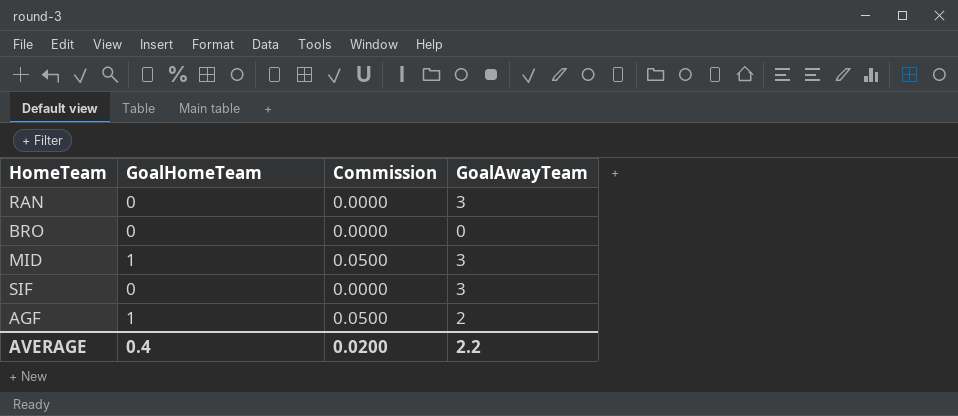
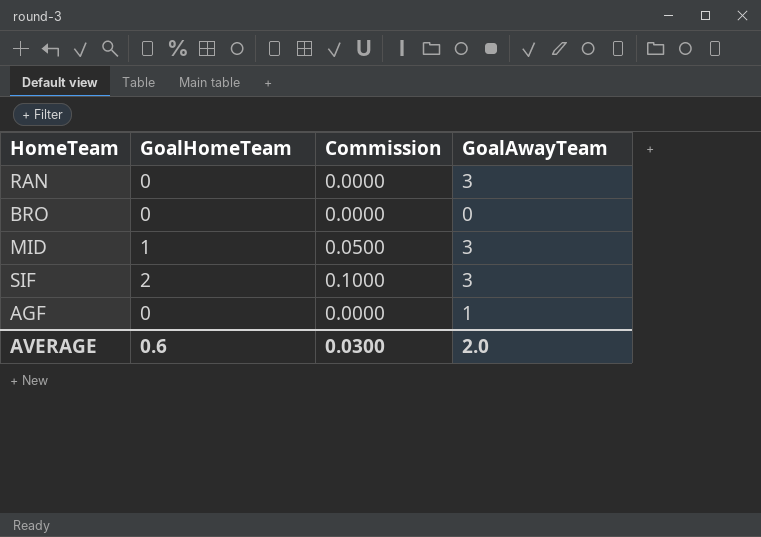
SIF | GoalHomeTeam: 0 -> 2
SIF | Commission: 0.0000 -> 0.1000
AGF | GoalHomeTeam: 1 -> 0
AGF | Commission: 0.0500 -> 0.0000
AGF | GoalAwayTeam: 2 -> 1
AVERAGE | GoalHomeTeam: 0.4 -> 0.6
AVERAGE | Commission: 0.0200 -> 0.0300
AVERAGE | GoalAwayTeam: 2.2 -> 2.0

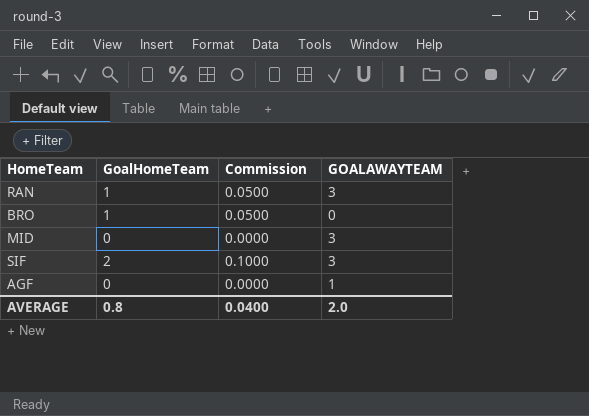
column name: GoalAwayTeam -> GOALAWAYTEAM
RAN | GoalHomeTeam: 0 -> 1
RAN | Commission: 0.0000 -> 0.0500
BRO | GoalHomeTeam: 0 -> 1
BRO | Commission: 0.0000 -> 0.0500
MID | GoalHomeTeam: 1 -> 0
MID | Commission: 0.0500 -> 0.0000
AVERAGE | GoalHomeTeam: 0.6 -> 0.8
AVERAGE | Commission: 0.0300 -> 0.0400

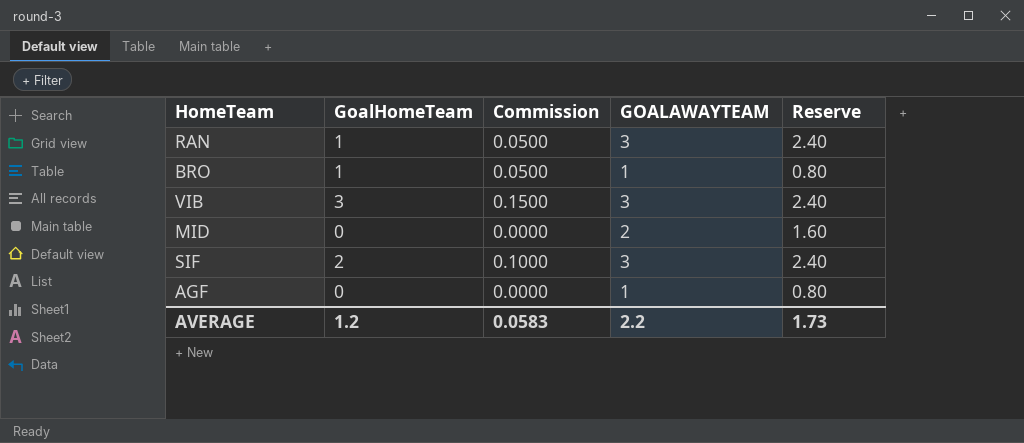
column Reserve | formula: none -> [GOALAWAYTEAM] * 0.8
BRO | GOALAWAYTEAM: 0 -> 1
row VIB: none -> 3 | 0.1500 | 3 | 2.40
MID | GOALAWAYTEAM: 3 -> 2
AVERAGE | GoalHomeTeam: 0.8 -> 1.2
AVERAGE | Commission: 0.0400 -> 0.0583
AVERAGE | GOALAWAYTEAM: 2.0 -> 2.2

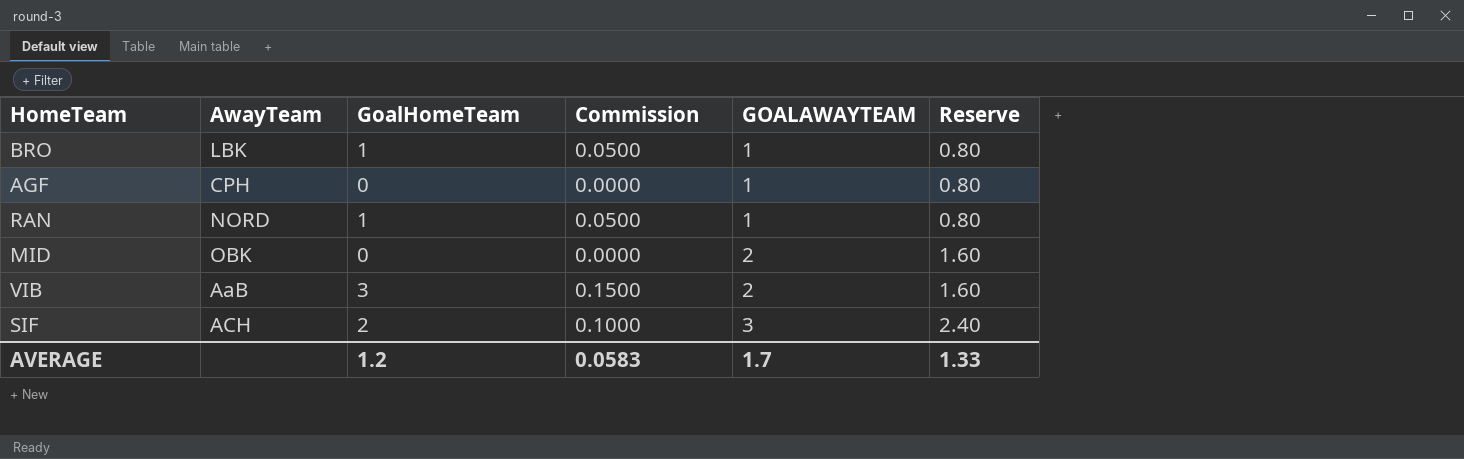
row order: none -> GOALAWAYTEAM ascending
column AwayTeam | position: none -> 2
RAN | GOALAWAYTEAM: 3 -> 1
RAN | Reserve: 2.40 -> 0.80
VIB | GOALAWAYTEAM: 3 -> 2
VIB | Reserve: 2.40 -> 1.60
AVERAGE | GOALAWAYTEAM: 2.2 -> 1.7
AVERAGE | Reserve: 1.73 -> 1.33

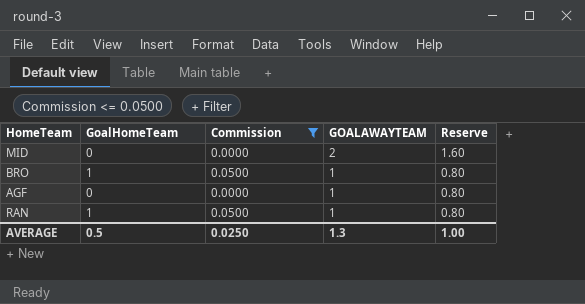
filter: none -> Commission <= 0.0500
row order: GOALAWAYTEAM ascending -> GOALAWAYTEAM descending
column AwayTeam | position: 2 -> none
AVERAGE | GoalHomeTeam: 1.2 -> 0.5
AVERAGE | Commission: 0.0583 -> 0.0250
AVERAGE | GOALAWAYTEAM: 1.7 -> 1.3
AVERAGE | Reserve: 1.33 -> 1.00

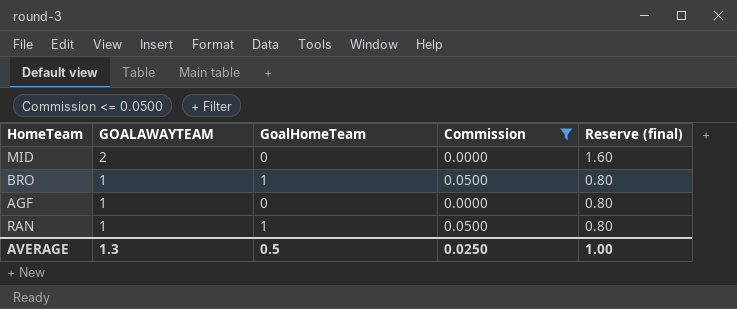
column GOALAWAYTEAM | position: 4 -> 2
column name: Reserve -> Reserve (final)

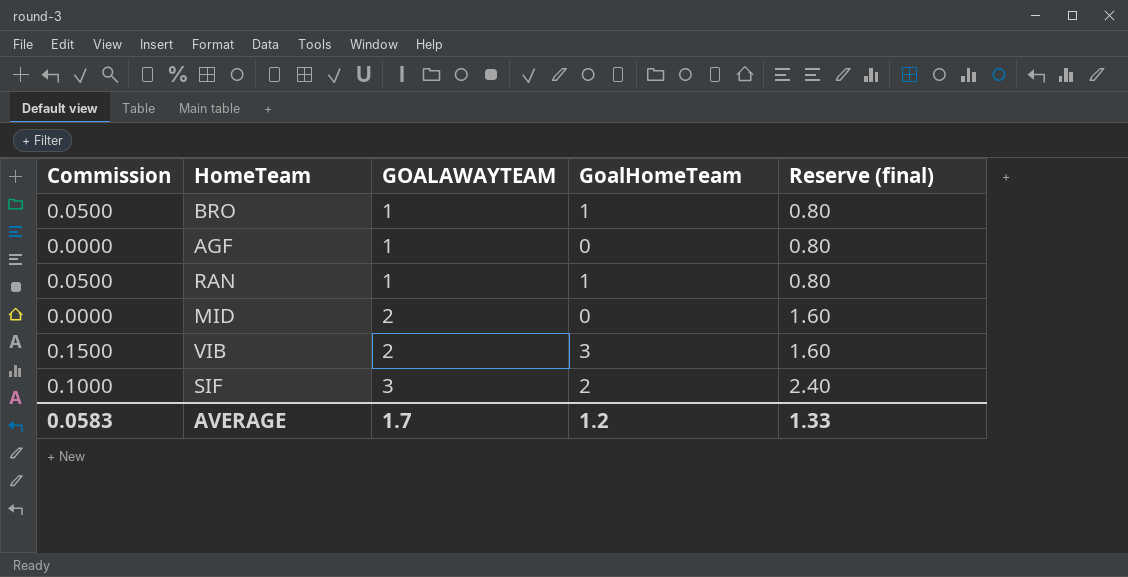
filter: Commission <= 0.0500 -> none
row order: GOALAWAYTEAM descending -> GOALAWAYTEAM ascending
column Commission | position: 4 -> 1
AVERAGE | Commission: 0.0250 -> 0.0583
AVERAGE | GOALAWAYTEAM: 1.3 -> 1.7
AVERAGE | GoalHomeTeam: 0.5 -> 1.2
AVERAGE | Reserve (final): 1.00 -> 1.33

